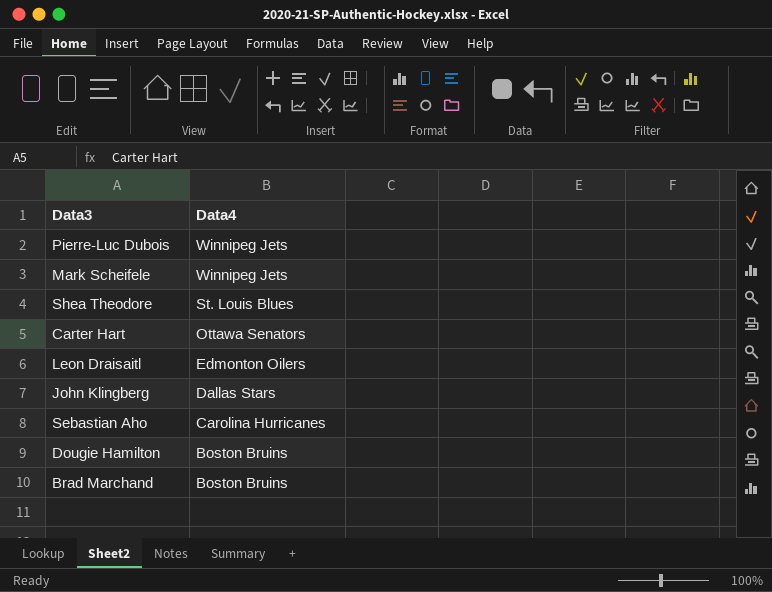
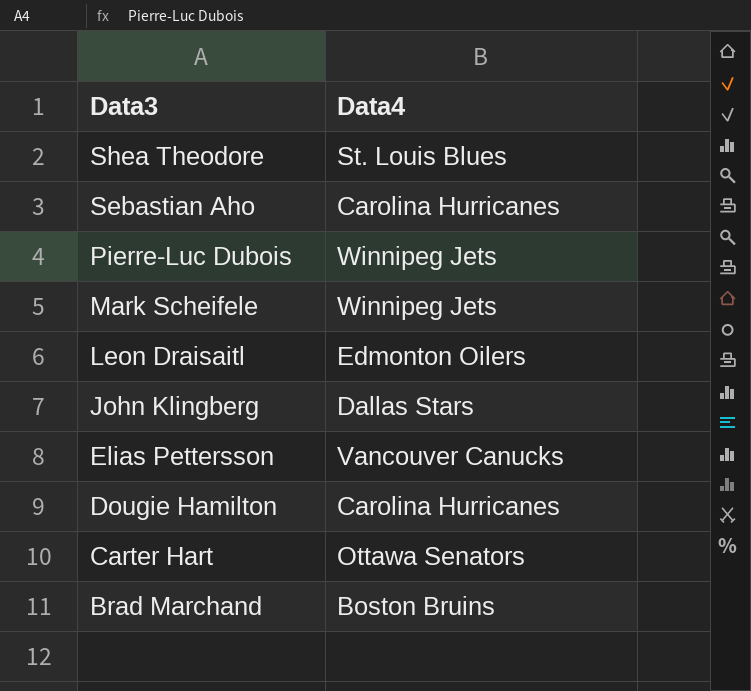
row order: Data4 descending -> Data3 descending
row Elias Pettersson: none -> Vancouver Canucks
Dougie Hamilton | Data4: Boston Bruins -> Carolina Hurricanes

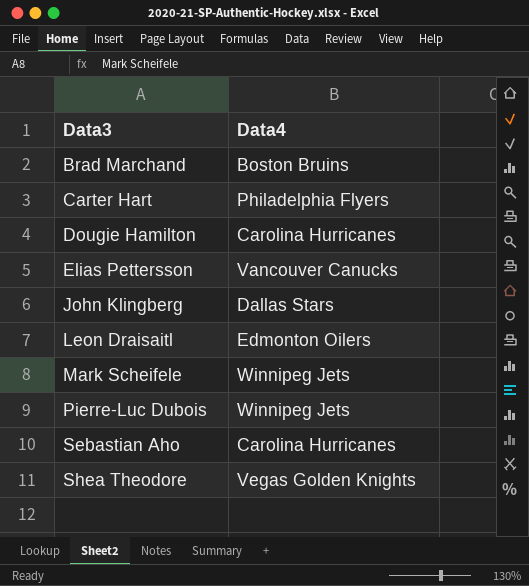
row order: Data3 descending -> Data3 ascending
Carter Hart | Data4: Ottawa Senators -> Philadelphia Flyers
Shea Theodore | Data4: St. Louis Blues -> Vegas Golden Knights

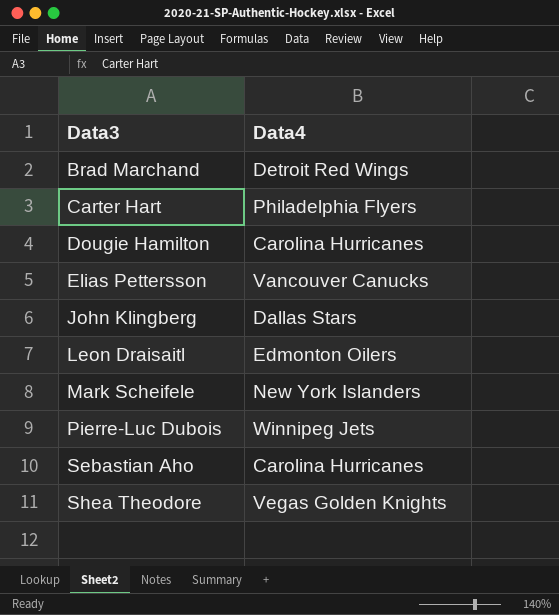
Brad Marchand | Data4: Boston Bruins -> Detroit Red Wings
Mark Scheifele | Data4: Winnipeg Jets -> New York Islanders

